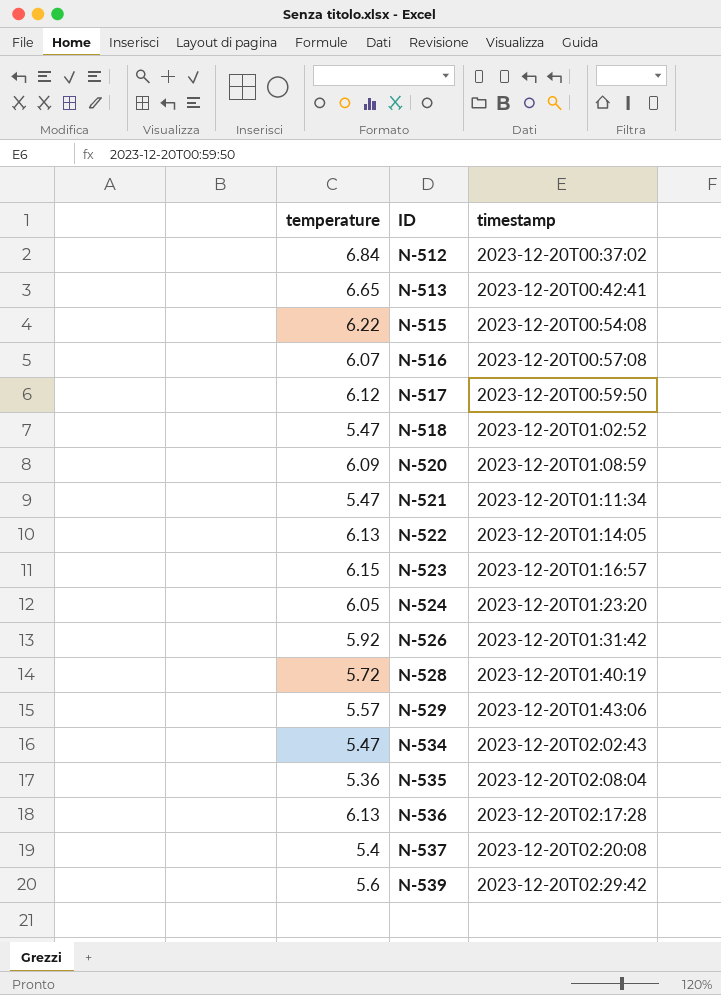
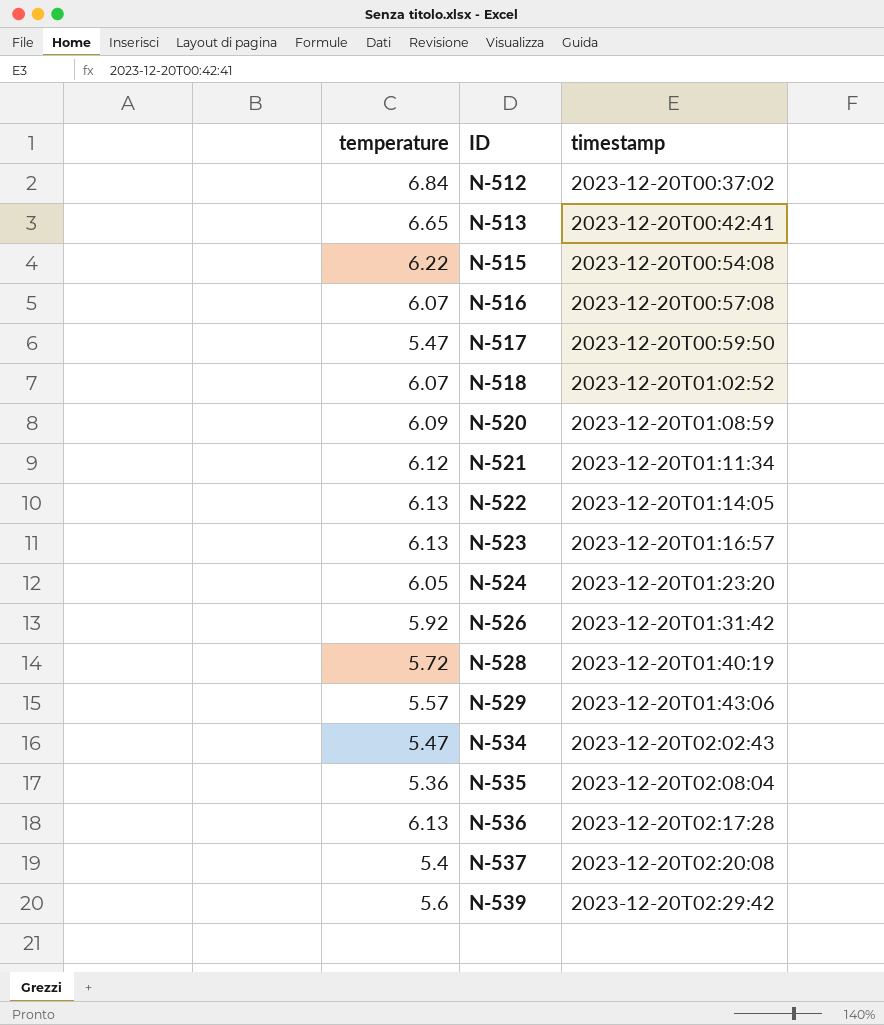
N-517 | temperature: 6.12 -> 5.47
N-518 | temperature: 5.47 -> 6.07
N-521 | temperature: 5.47 -> 6.12
N-523 | temperature: 6.15 -> 6.13

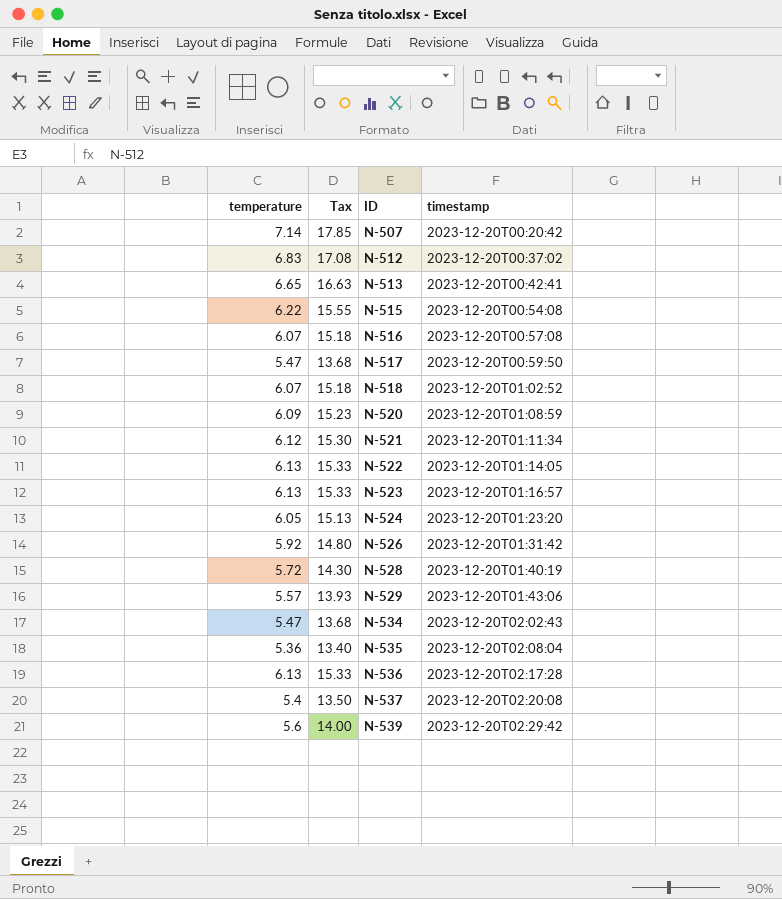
column Tax | formula: none -> [temperature] * 2.5
row N-507: none -> 7.14 | 17.85 | 2023-12-20T00:20:42
N-512 | temperature: 6.84 -> 6.83

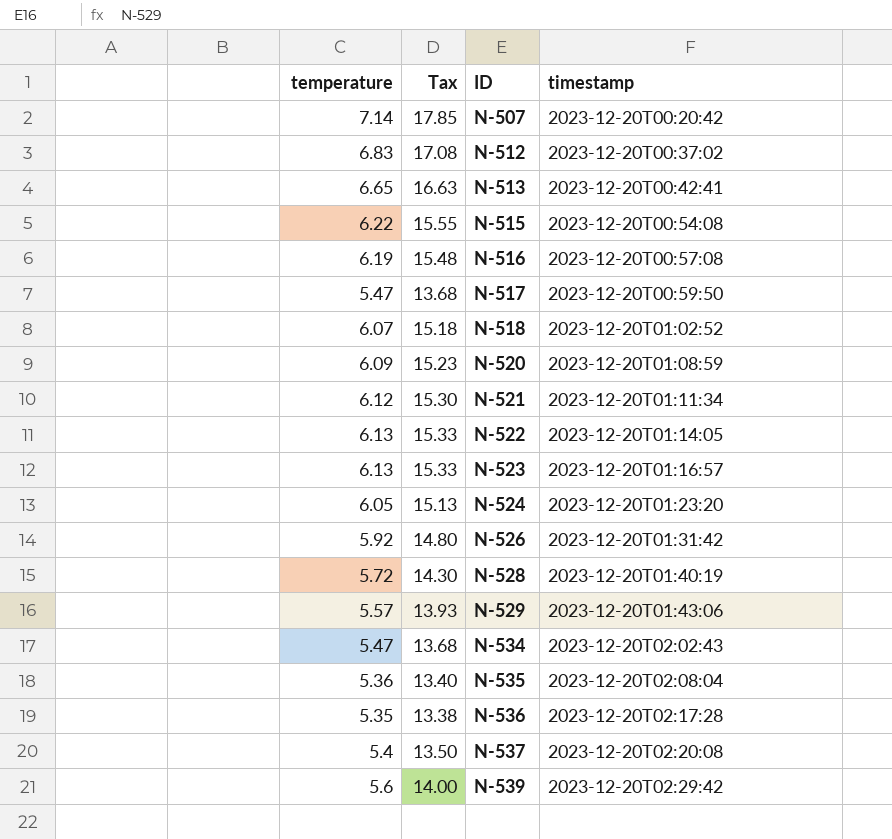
N-516 | temperature: 6.07 -> 6.19
N-516 | Tax: 15.18 -> 15.48
N-536 | temperature: 6.13 -> 5.35
N-536 | Tax: 15.33 -> 13.38

